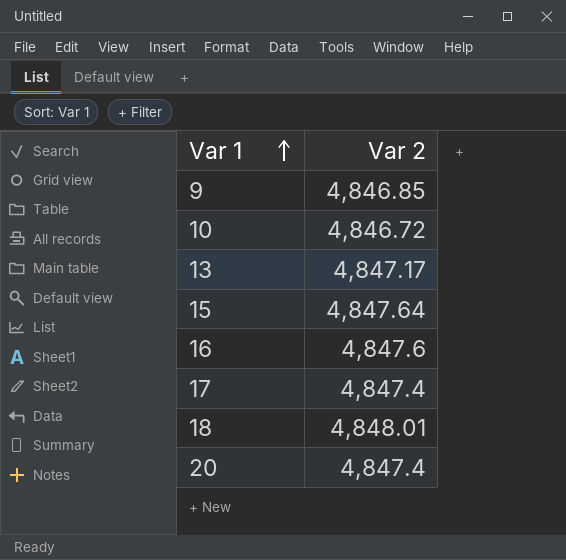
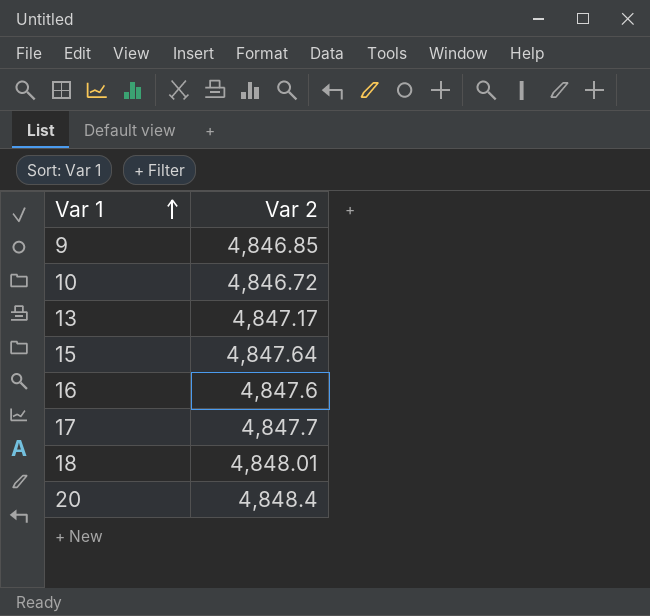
17 | Var 2: 4,847.4 -> 4,847.7
20 | Var 2: 4,847.4 -> 4,848.4

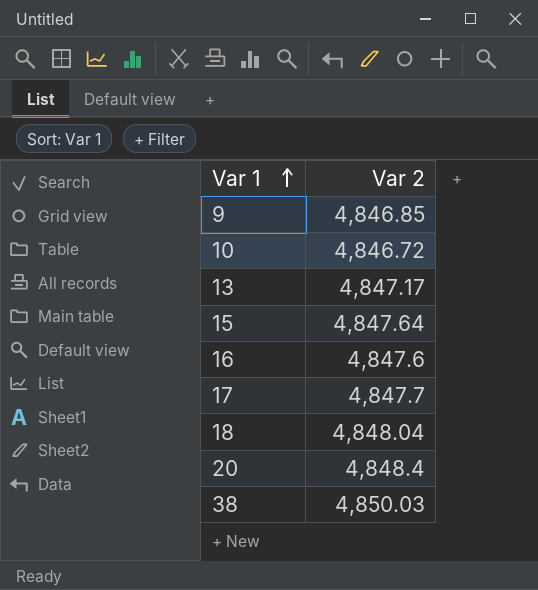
18 | Var 2: 4,848.01 -> 4,848.04
row 38: none -> 4,850.03

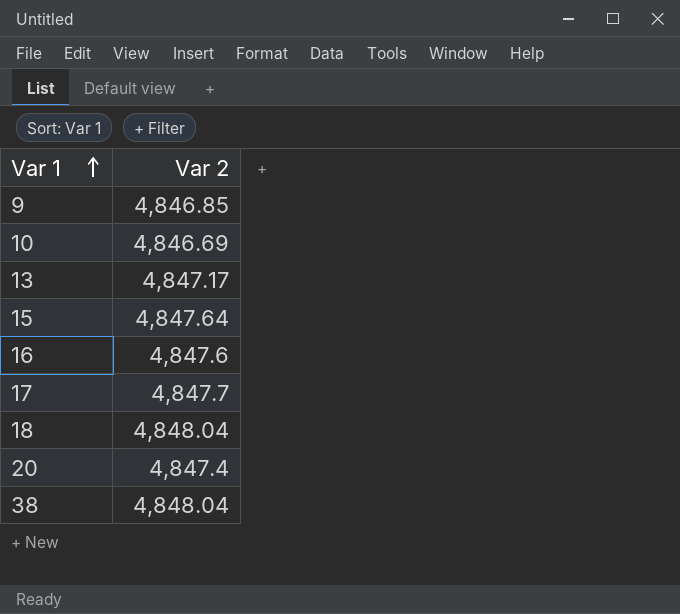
10 | Var 2: 4,846.72 -> 4,846.69
20 | Var 2: 4,848.4 -> 4,847.4
38 | Var 2: 4,850.03 -> 4,848.04

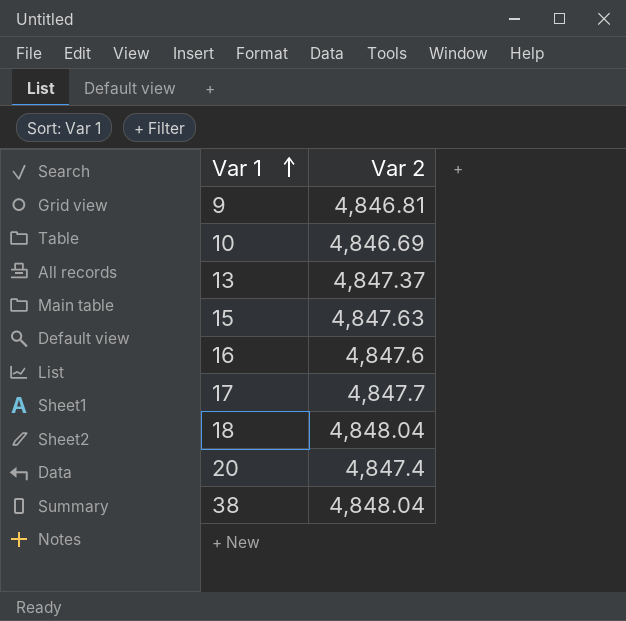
9 | Var 2: 4,846.85 -> 4,846.81
13 | Var 2: 4,847.17 -> 4,847.37
15 | Var 2: 4,847.64 -> 4,847.63

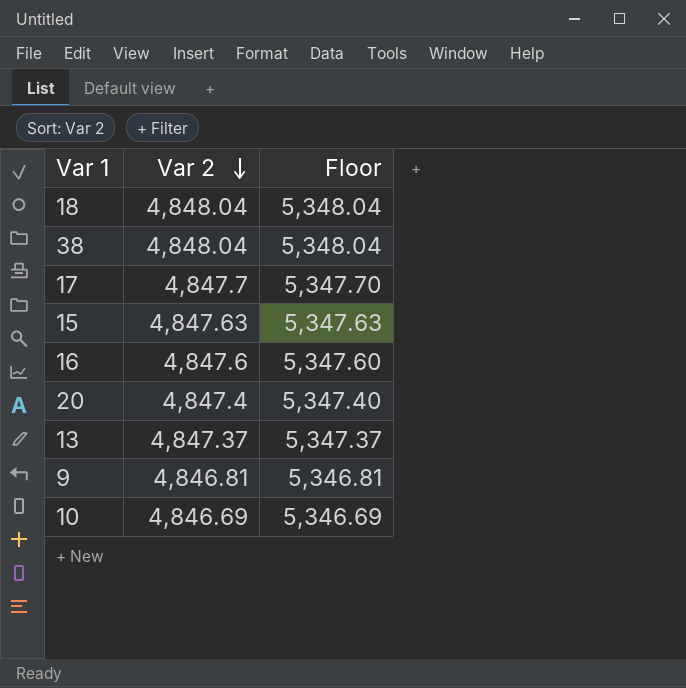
row order: Var 1 ascending -> Var 2 descending
column Floor | formula: none -> [Var 2] + 500

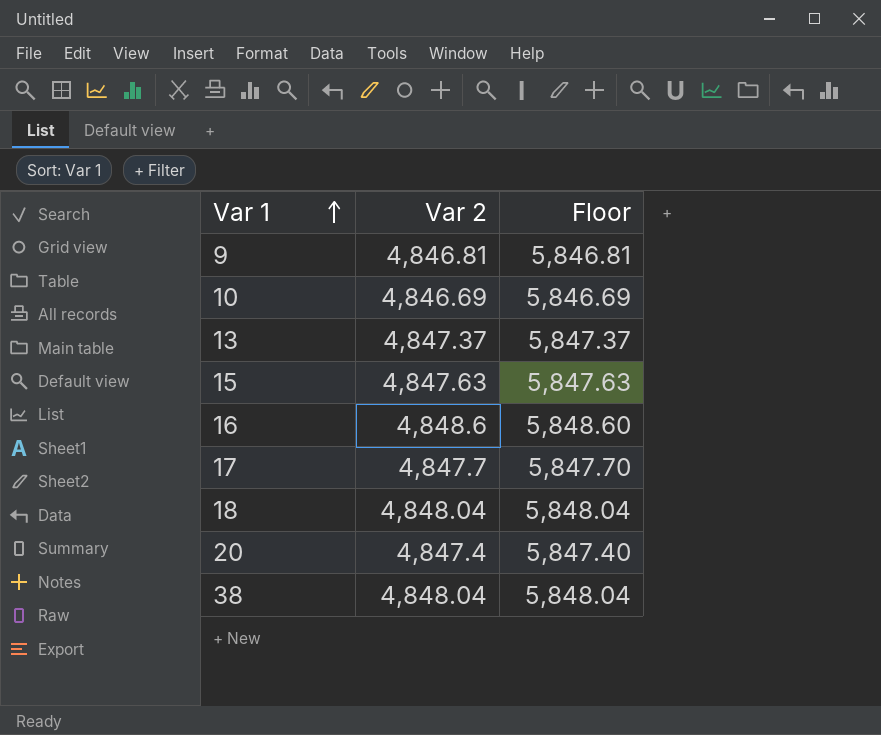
row order: Var 2 descending -> Var 1 ascending
column Floor | formula: [Var 2] + 500 -> [Var 2] + 1000
16 | Var 2: 4,847.6 -> 4,848.6

